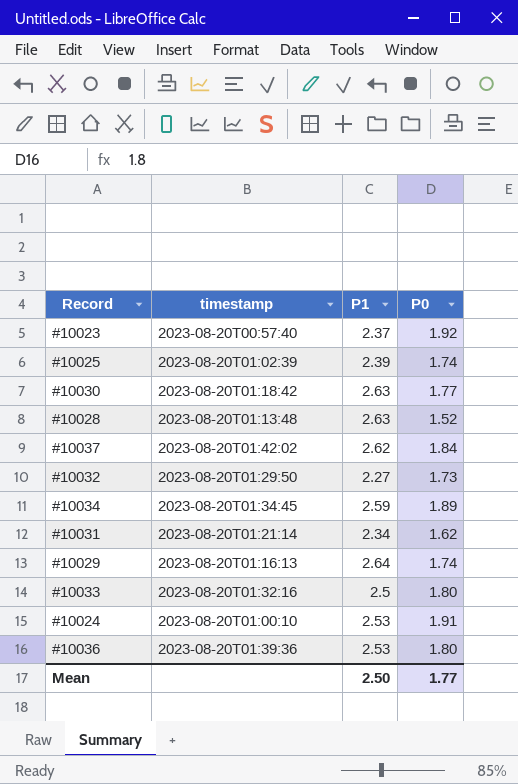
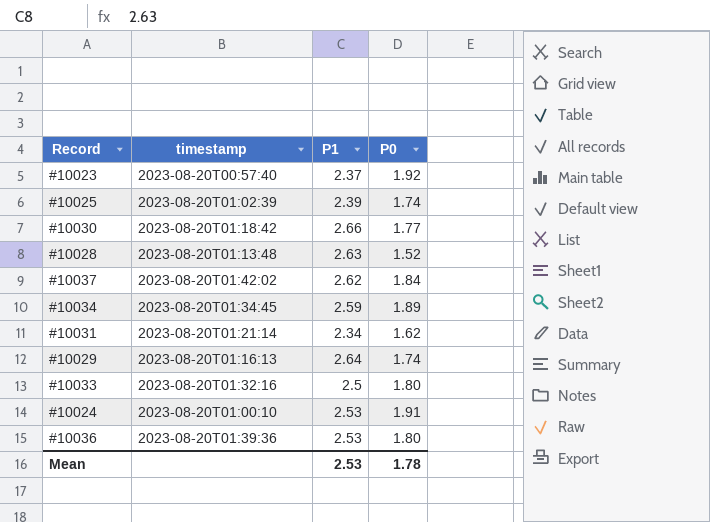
row #10032: 2023-08-20T01:29:50 | 2.27 | 1.73 -> none
#10030 | P1: 2.63 -> 2.66
Mean | P1: 2.50 -> 2.53
Mean | P0: 1.77 -> 1.78

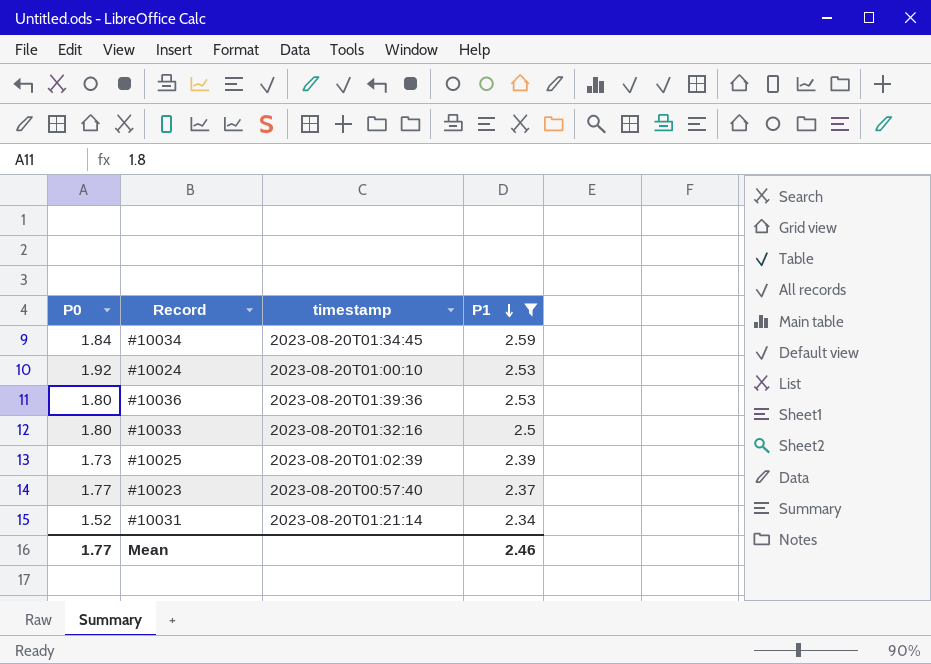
filter: none -> P1 <= 2.59
row order: none -> P1 descending
column P0 | position: 4 -> 1
#10034 | P0: 1.89 -> 1.84
#10024 | P0: 1.91 -> 1.92
#10025 | P0: 1.74 -> 1.73
#10023 | P0: 1.92 -> 1.77
#10031 | P0: 1.62 -> 1.52
Mean | P0: 1.78 -> 1.77
Mean | P1: 2.53 -> 2.46

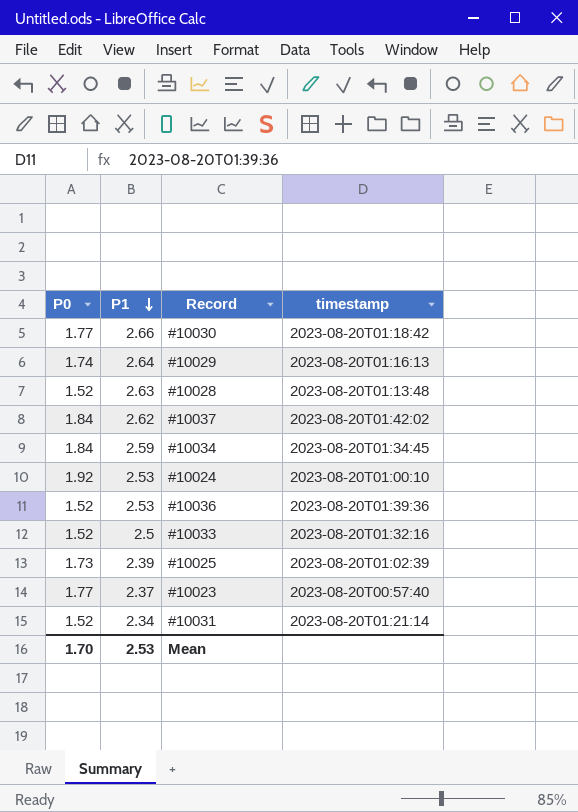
filter: P1 <= 2.59 -> none
column P1 | position: 4 -> 2
#10036 | P0: 1.80 -> 1.52
#10033 | P0: 1.80 -> 1.52
Mean | P0: 1.77 -> 1.70
Mean | P1: 2.46 -> 2.53

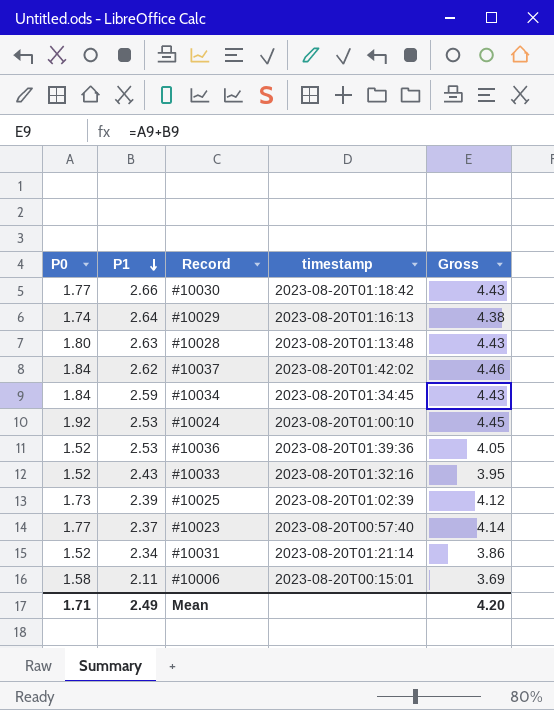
column Gross | formula: none -> [P0] + [P1]
#10028 | P0: 1.52 -> 1.80
#10033 | P1: 2.5 -> 2.43
row #10006: none -> 1.58 | 2.11 | 2023-08-20T00:15:01 | 3.69
Mean | P0: 1.70 -> 1.71
Mean | P1: 2.53 -> 2.49

